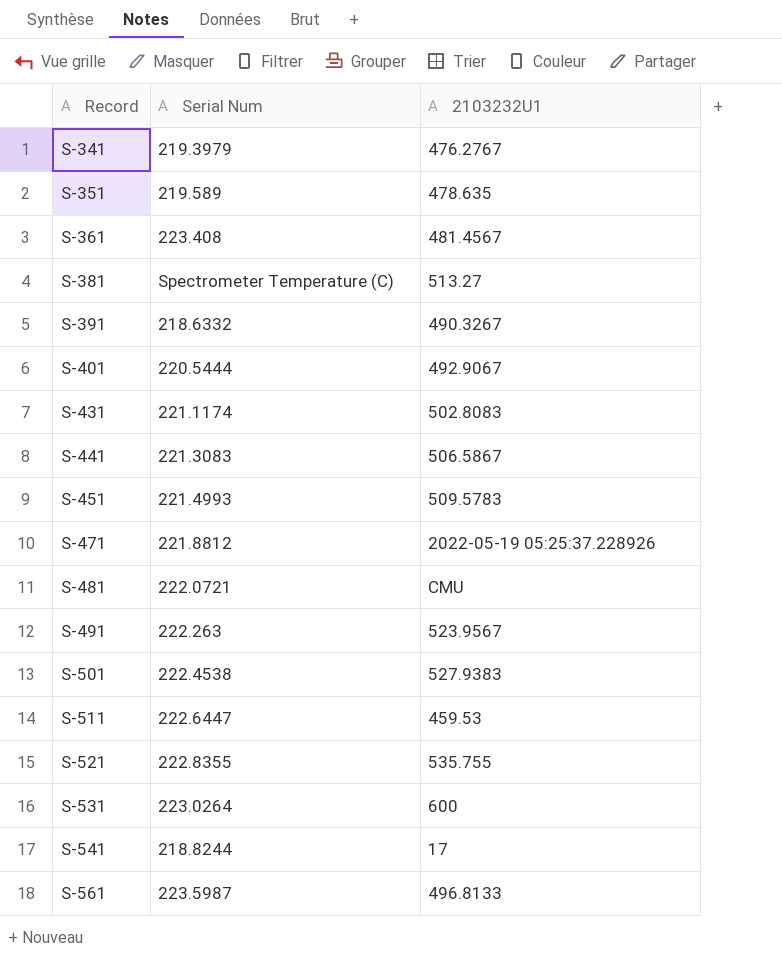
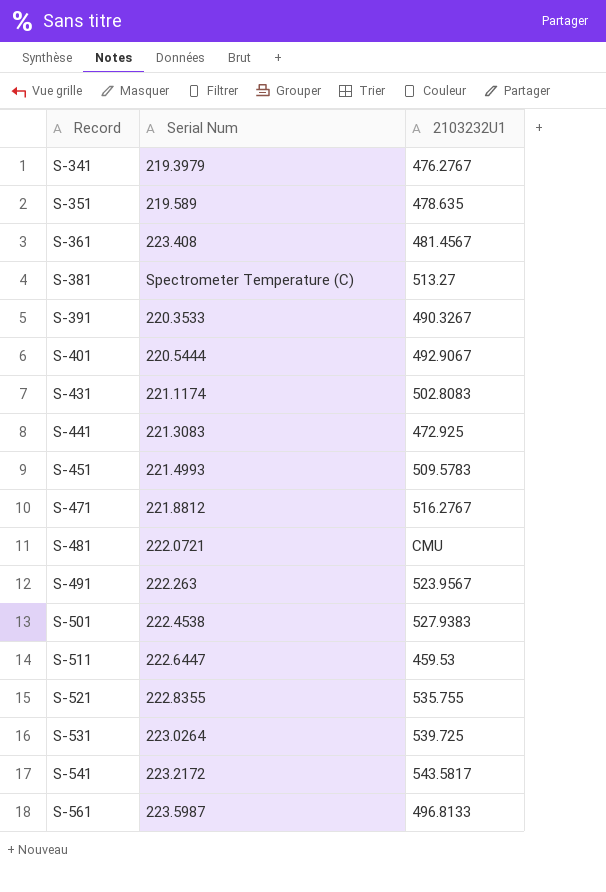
S-391 | Serial Num: 218.6332 -> 220.3533
S-441 | 2103232U1: 506.5867 -> 472.925
S-471 | 2103232U1: 2022-05-19 05:25:37.228926 -> 516.2767
S-531 | 2103232U1: 600 -> 539.725
S-541 | Serial Num: 218.8244 -> 223.2172
S-541 | 2103232U1: 17 -> 543.5817

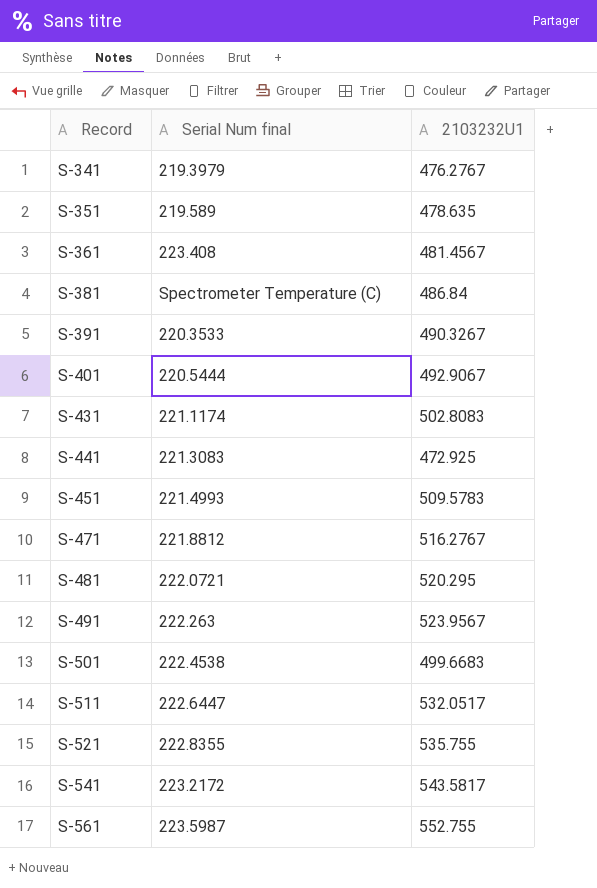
column name: Serial Num -> Serial Num final
row S-531: 223.0264 | 539.725 -> none
S-381 | 2103232U1: 513.27 -> 486.84
S-481 | 2103232U1: CMU -> 520.295
S-501 | 2103232U1: 527.9383 -> 499.6683
S-511 | 2103232U1: 459.53 -> 532.0517
S-561 | 2103232U1: 496.8133 -> 552.755

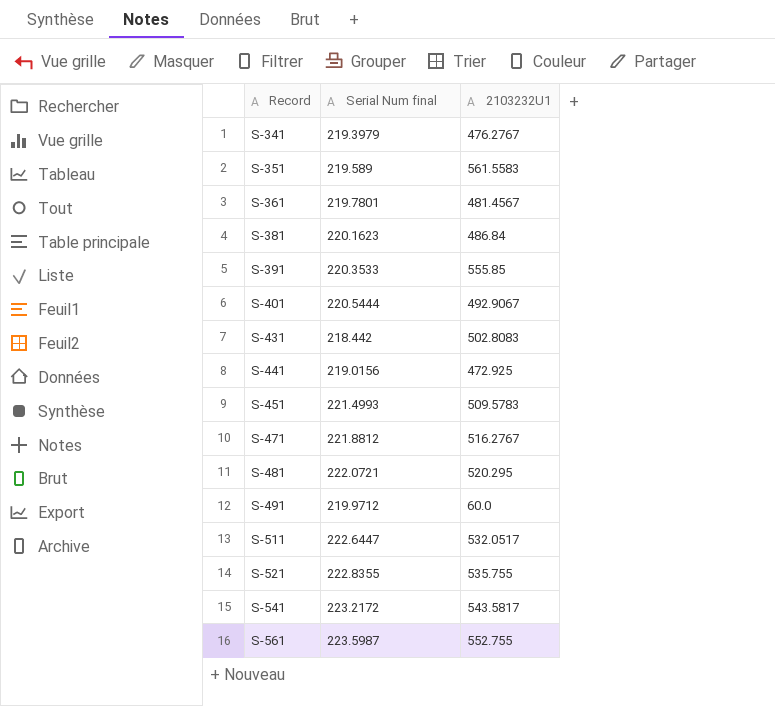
row S-501: 222.4538 | 499.6683 -> none
S-351 | 2103232U1: 478.635 -> 561.5583
S-361 | Serial Num final: 223.408 -> 219.7801
S-381 | Serial Num final: Spectrometer Temperature (C) -> 220.1623
S-391 | 2103232U1: 490.3267 -> 555.85
S-431 | Serial Num final: 221.1174 -> 218.442
S-441 | Serial Num final: 221.3083 -> 219.0156
S-491 | Serial Num final: 222.263 -> 219.9712
S-491 | 2103232U1: 523.9567 -> 60.0

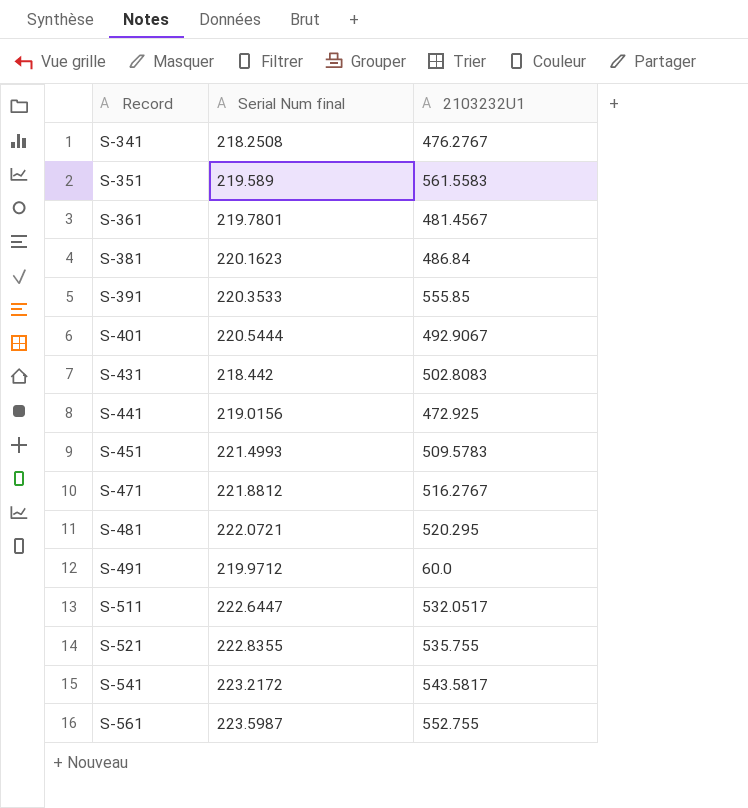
S-341 | Serial Num final: 219.3979 -> 218.2508

